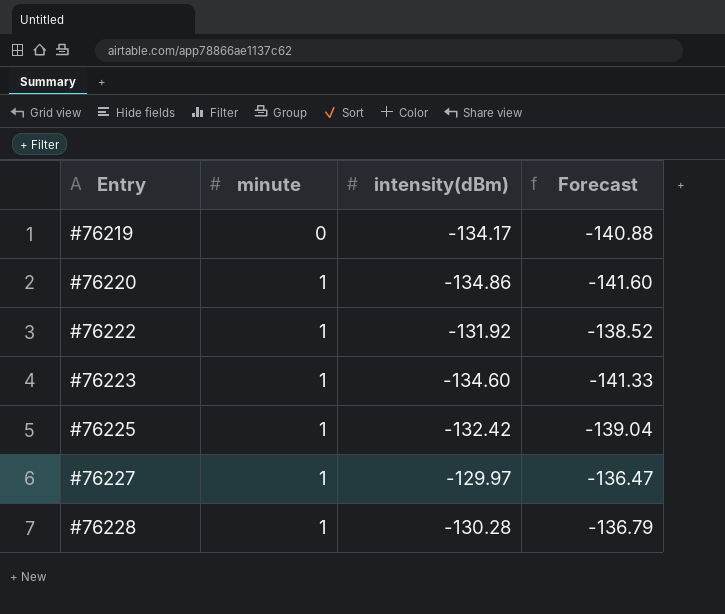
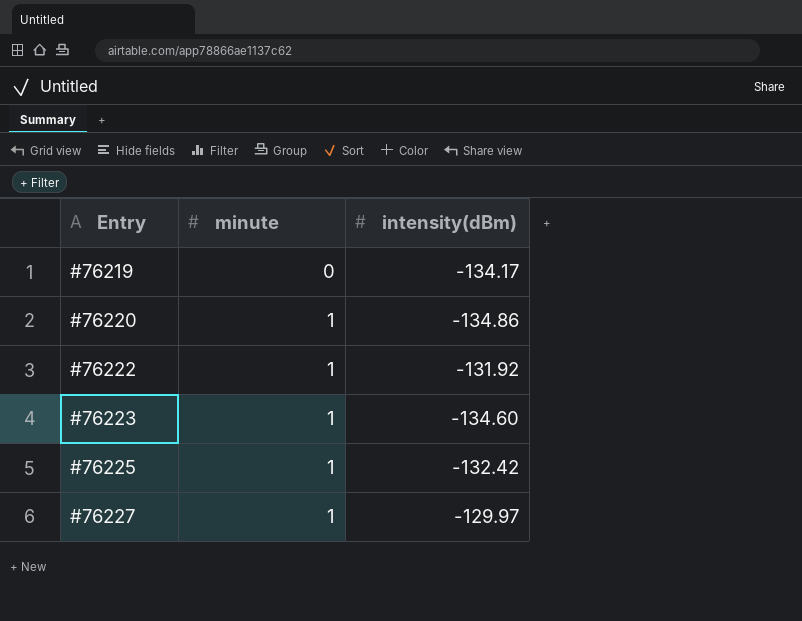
column Forecast | formula: [intensity(dBm)] * 1.05 -> none
row #76228: 1 | -130.28 | -136.79 -> none

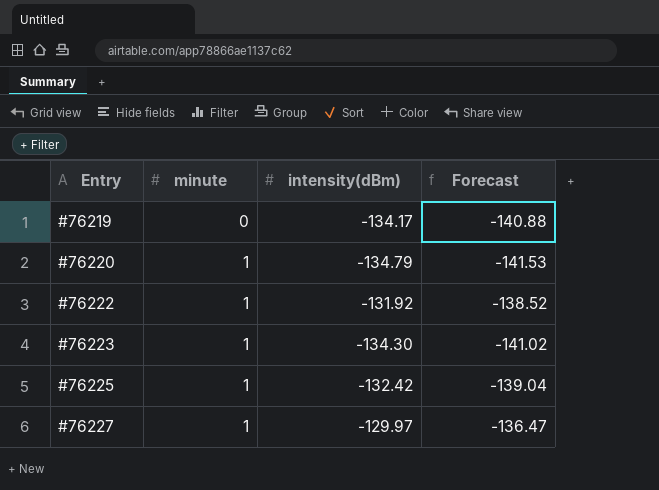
column Forecast | formula: none -> [intensity(dBm)] * 1.05
#76220 | intensity(dBm): -134.86 -> -134.79
#76223 | intensity(dBm): -134.60 -> -134.30

